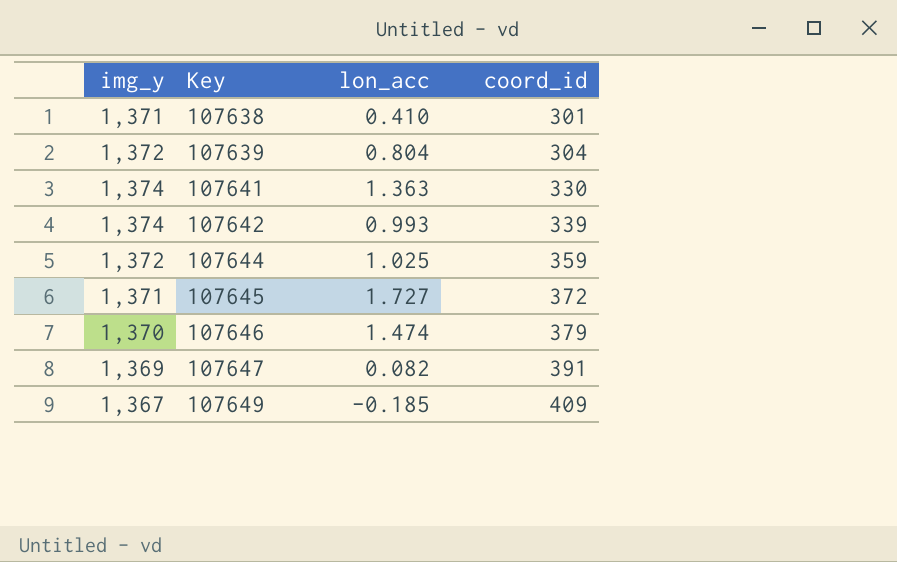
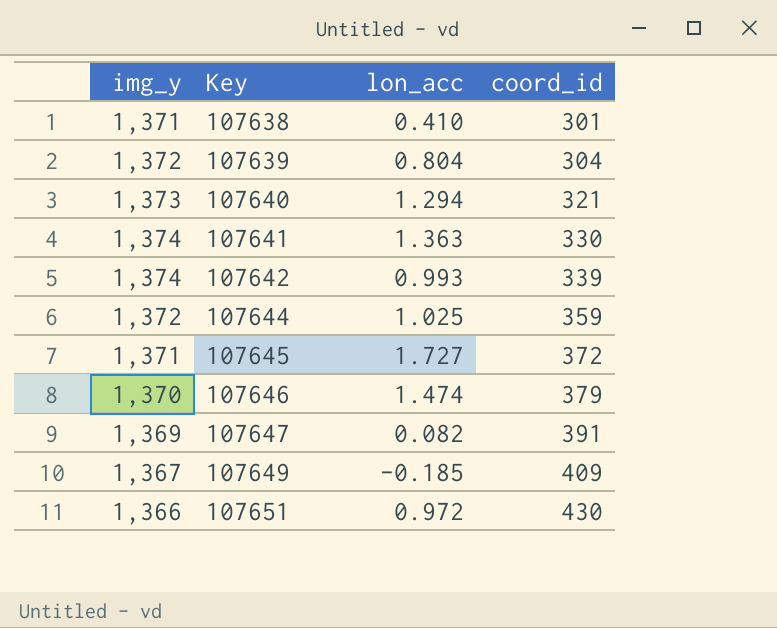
row 107640: none -> 1,373 | 1.294 | 321
row 107651: none -> 1,366 | 0.972 | 430

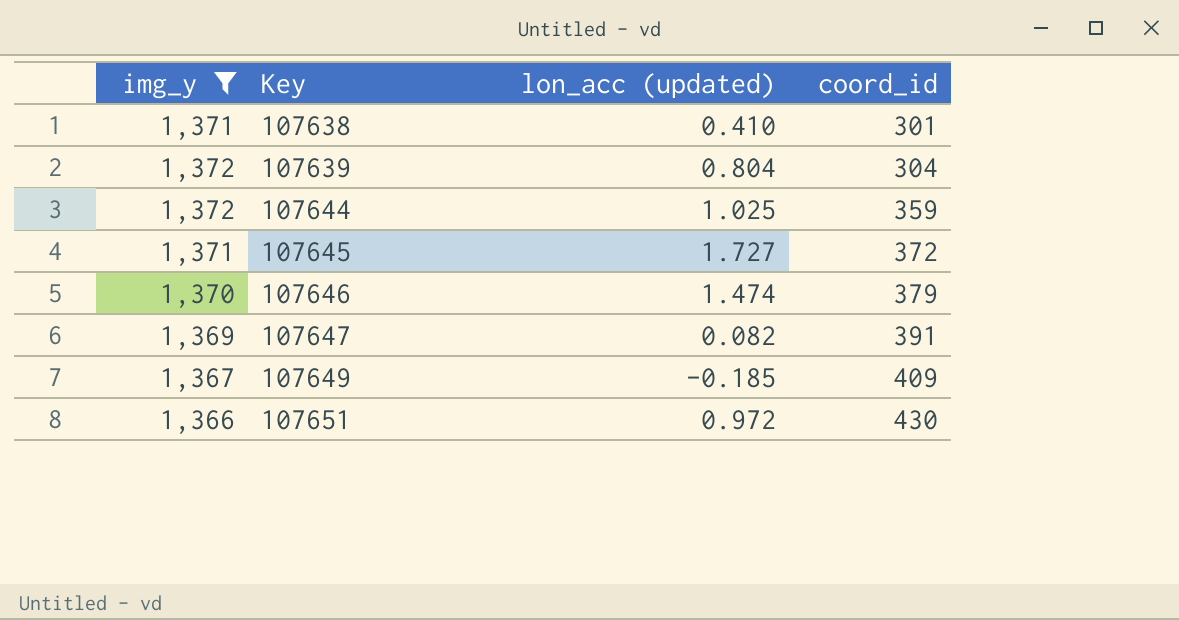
filter: none -> img_y <= 1,372
column name: lon_acc -> lon_acc (updated)

